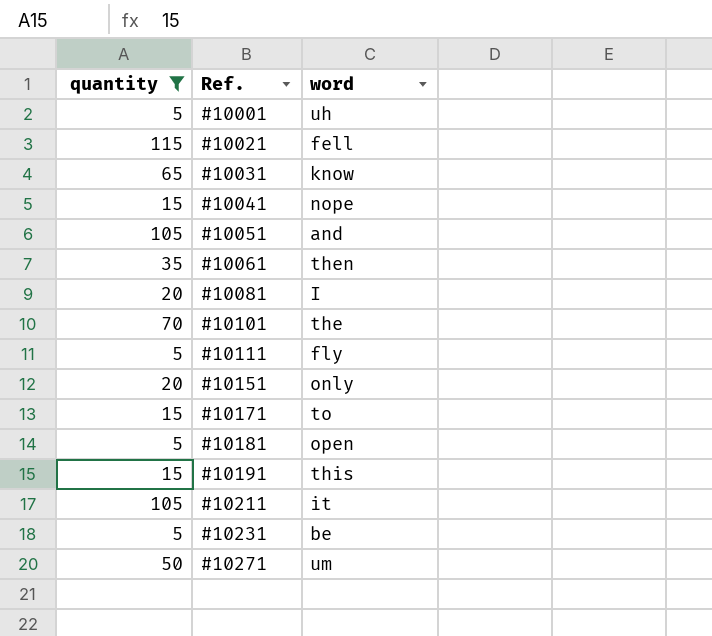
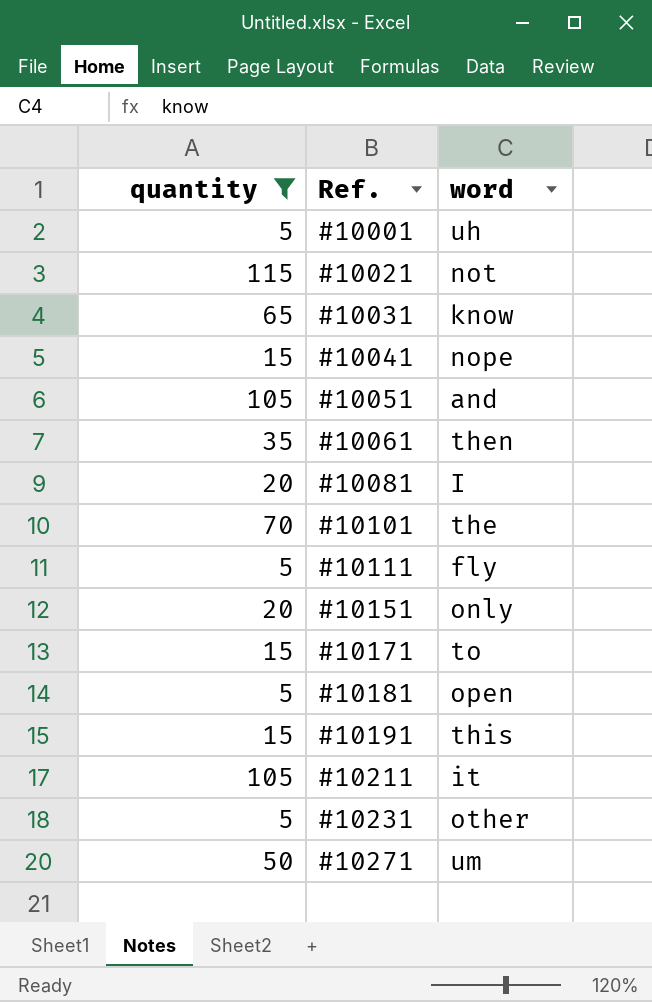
#10021 | word: fell -> not
#10231 | word: be -> other

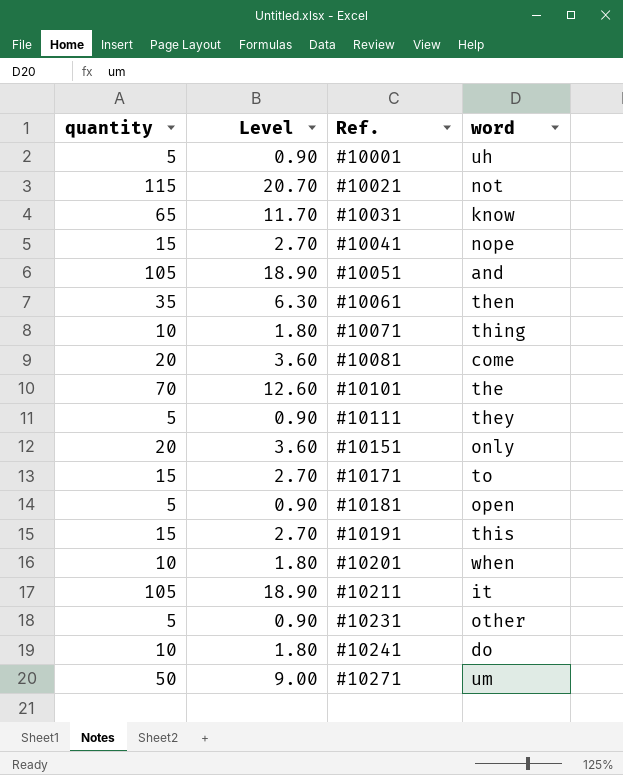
filter: quantity != 10 -> none
column Level | formula: none -> [quantity] * 0.18
#10081 | word: I -> come
#10111 | word: fly -> they

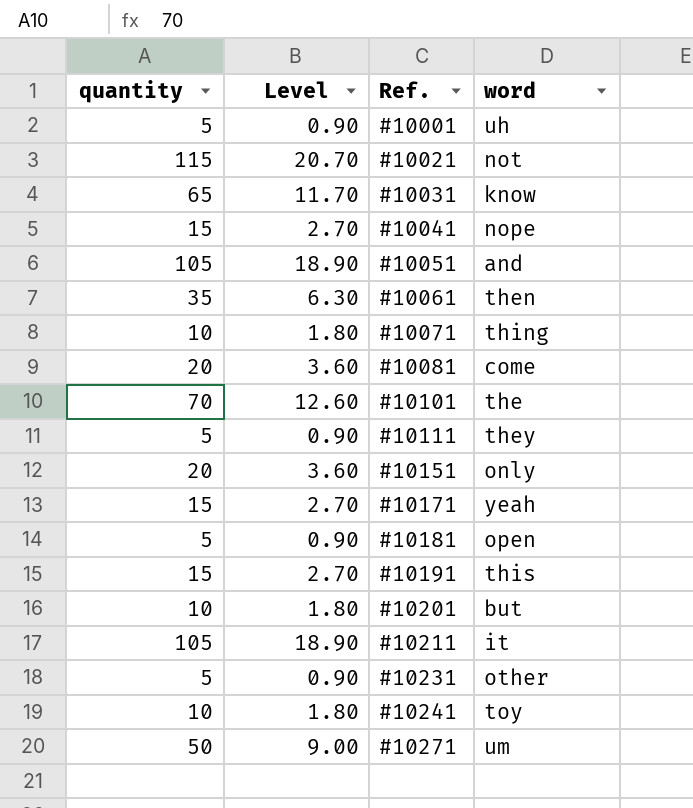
#10171 | word: to -> yeah
#10201 | word: when -> but
#10241 | word: do -> toy

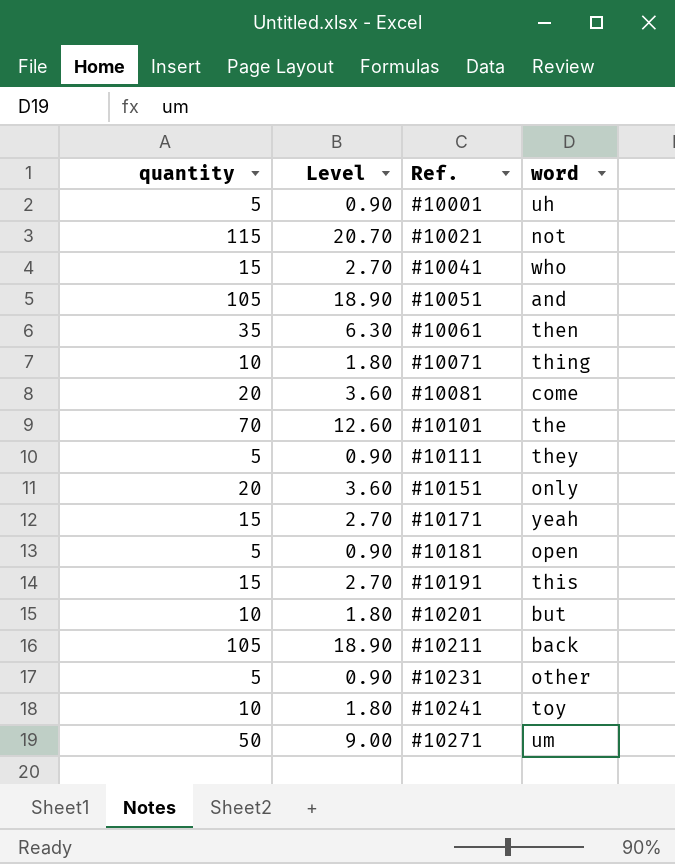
row #10031: 65 | 11.70 | know -> none
#10041 | word: nope -> who
#10211 | word: it -> back

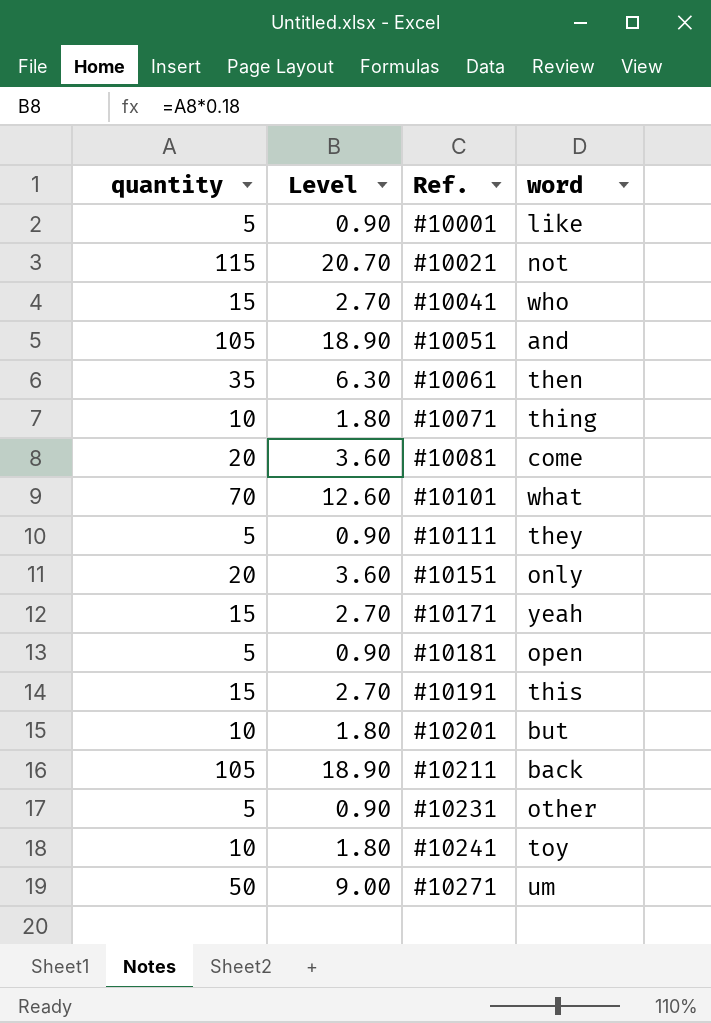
#10001 | word: uh -> like
#10101 | word: the -> what

